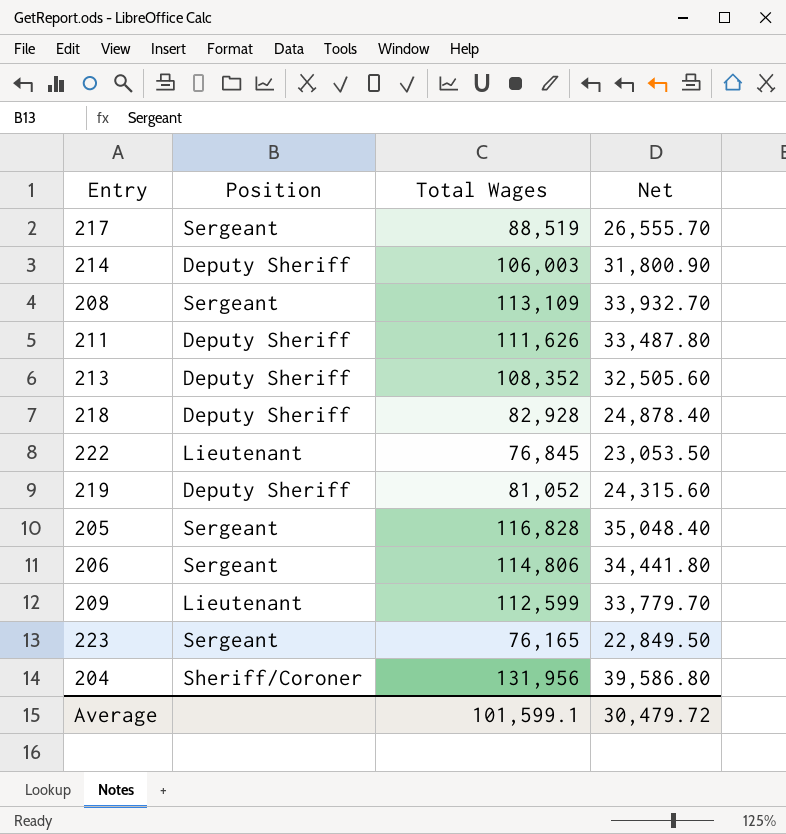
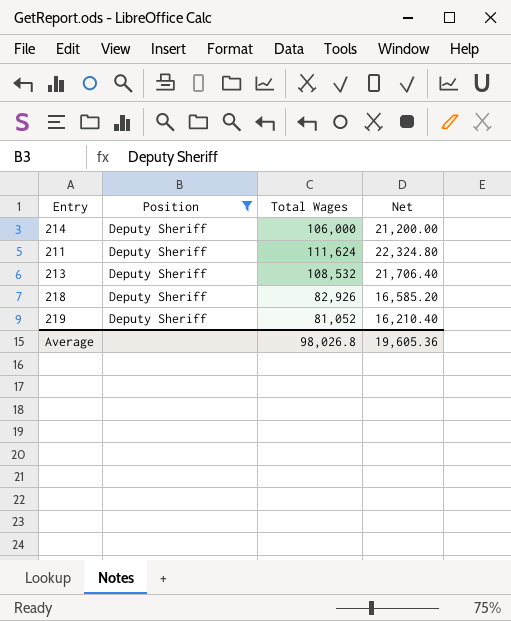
filter: none -> Position = Deputy Sheriff
column Net | formula: [Total Wages] * 0.3 -> [Total Wages] * 0.2
214 | Total Wages: 106,003 -> 106,000
211 | Total Wages: 111,626 -> 111,624
213 | Total Wages: 108,352 -> 108,532
218 | Total Wages: 82,928 -> 82,926
Average | Total Wages: 101,599.1 -> 98,026.8
Average | Net: 30,479.72 -> 19,605.36

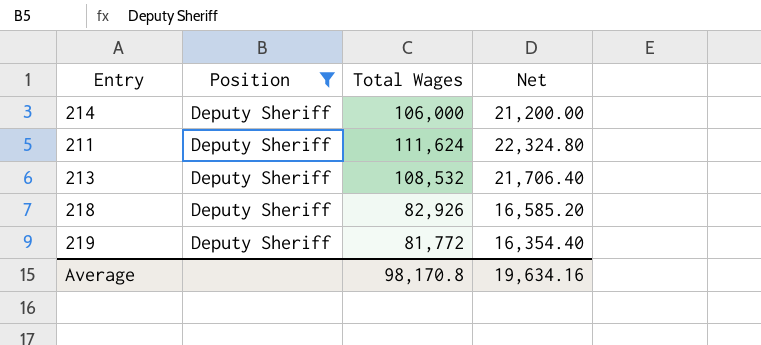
219 | Total Wages: 81,052 -> 81,772
219 | Net: 16,210.40 -> 16,354.40
Average | Total Wages: 98,026.8 -> 98,170.8
Average | Net: 19,605.36 -> 19,634.16

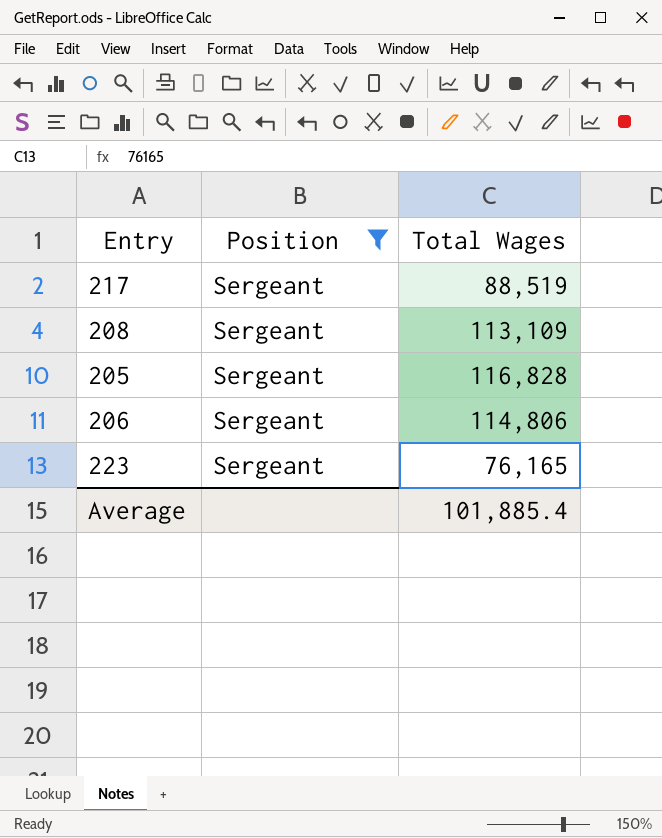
filter: Position = Deputy Sheriff -> Position = Sergeant
column Net | formula: [Total Wages] * 0.2 -> none
Average | Total Wages: 98,170.8 -> 101,885.4

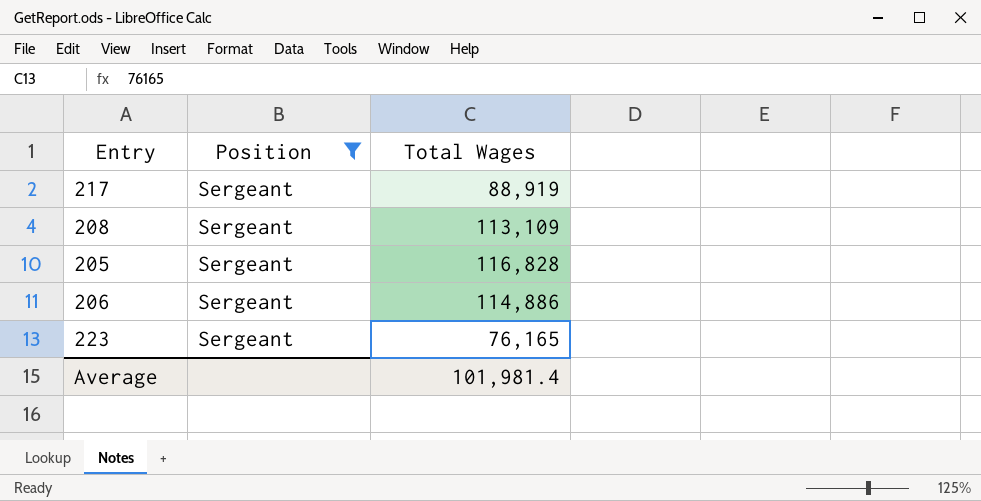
217 | Total Wages: 88,519 -> 88,919
206 | Total Wages: 114,806 -> 114,886
Average | Total Wages: 101,885.4 -> 101,981.4

